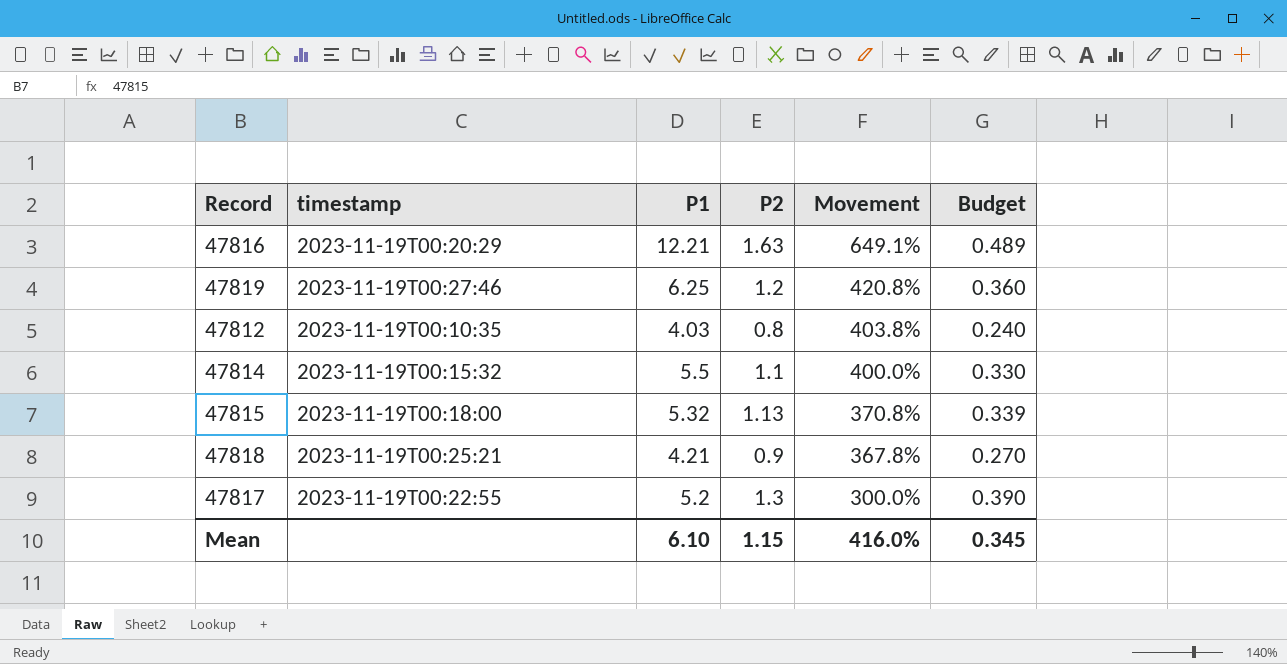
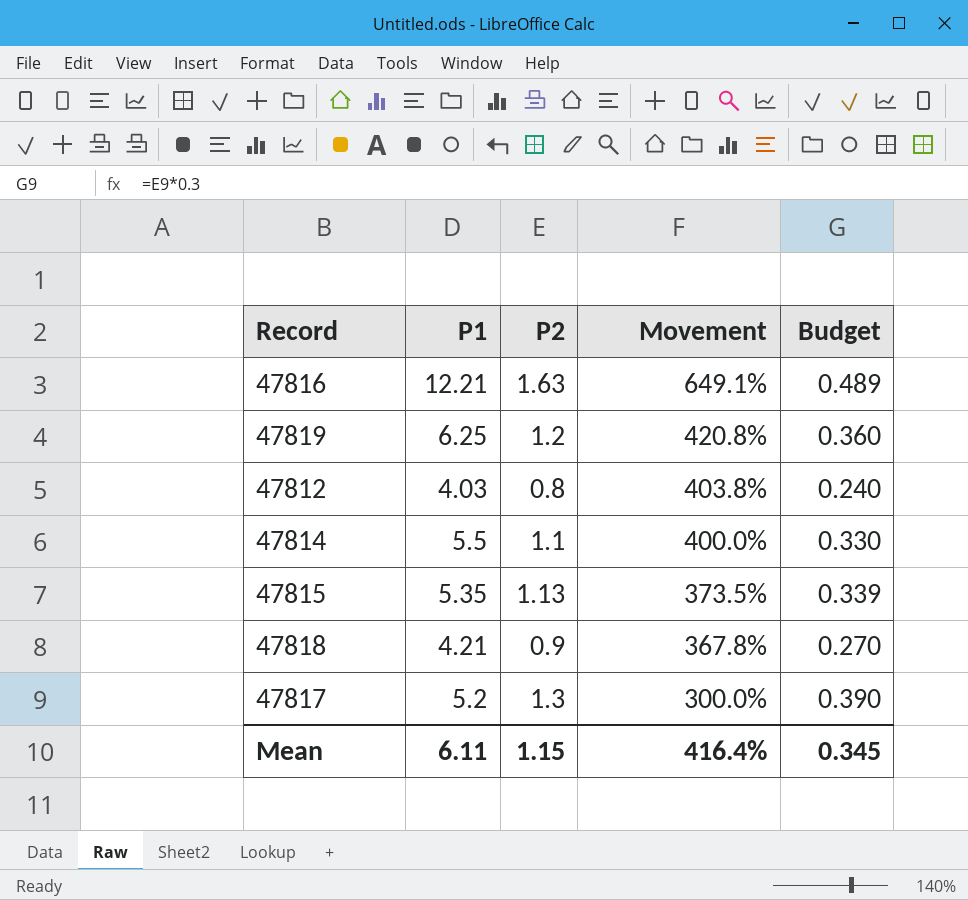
column timestamp | position: 2 -> none
47815 | P1: 5.32 -> 5.35
47815 | Movement: 370.8% -> 373.5%
Mean | P1: 6.10 -> 6.11
Mean | Movement: 416.0% -> 416.4%

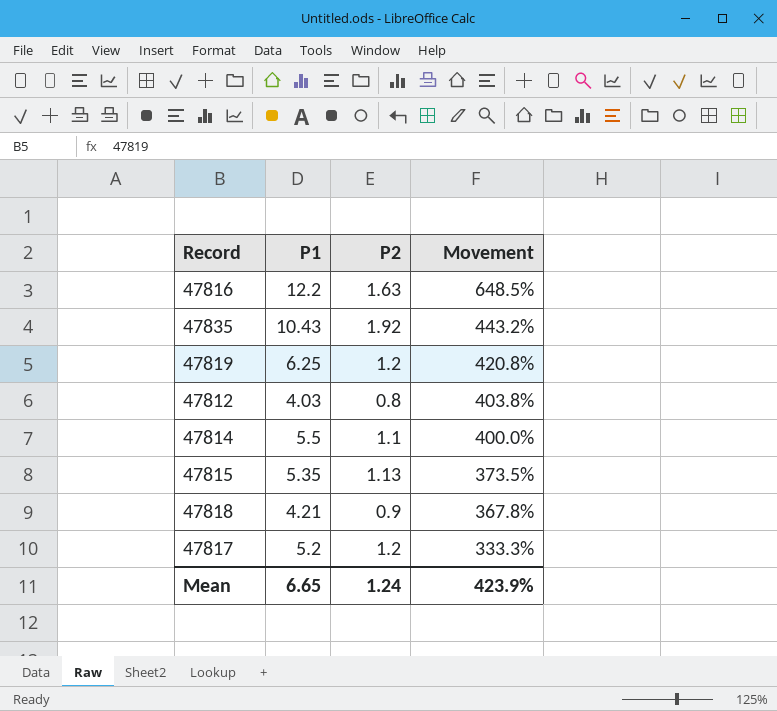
column Budget | formula: [P2] * 0.3 -> none
47816 | P1: 12.21 -> 12.2
47816 | Movement: 649.1% -> 648.5%
row 47835: none -> 10.43 | 1.92 | 443.2%
47817 | P2: 1.3 -> 1.2
47817 | Movement: 300.0% -> 333.3%
Mean | P1: 6.11 -> 6.65
Mean | P2: 1.15 -> 1.24
Mean | Movement: 416.4% -> 423.9%

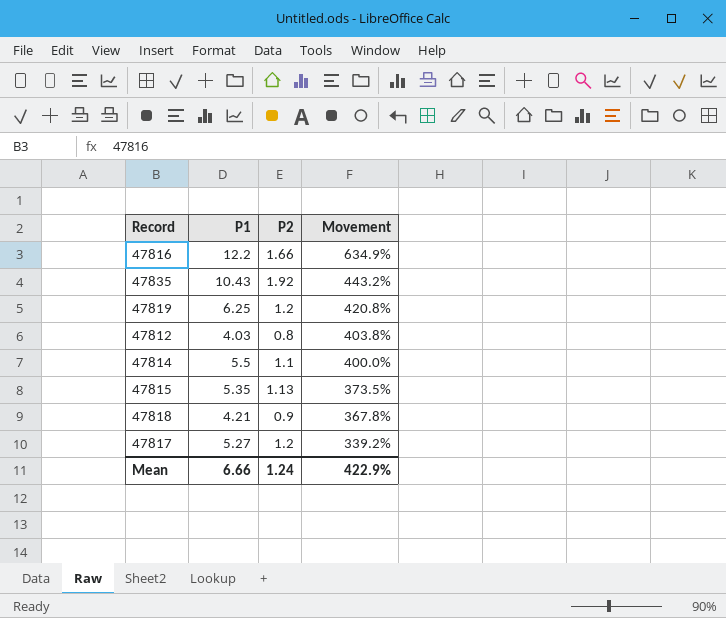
47816 | P2: 1.63 -> 1.66
47816 | Movement: 648.5% -> 634.9%
47817 | P1: 5.2 -> 5.27
47817 | Movement: 333.3% -> 339.2%
Mean | P1: 6.65 -> 6.66
Mean | Movement: 423.9% -> 422.9%

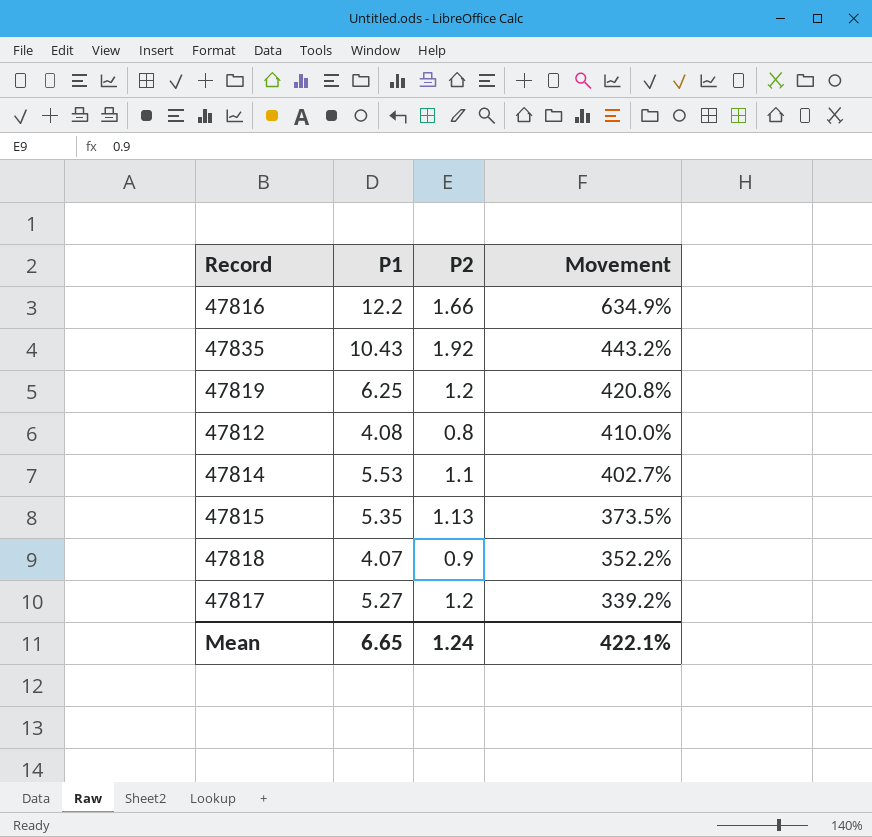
47812 | P1: 4.03 -> 4.08
47812 | Movement: 403.8% -> 410.0%
47814 | P1: 5.5 -> 5.53
47814 | Movement: 400.0% -> 402.7%
47818 | P1: 4.21 -> 4.07
47818 | Movement: 367.8% -> 352.2%
Mean | P1: 6.66 -> 6.65
Mean | Movement: 422.9% -> 422.1%

